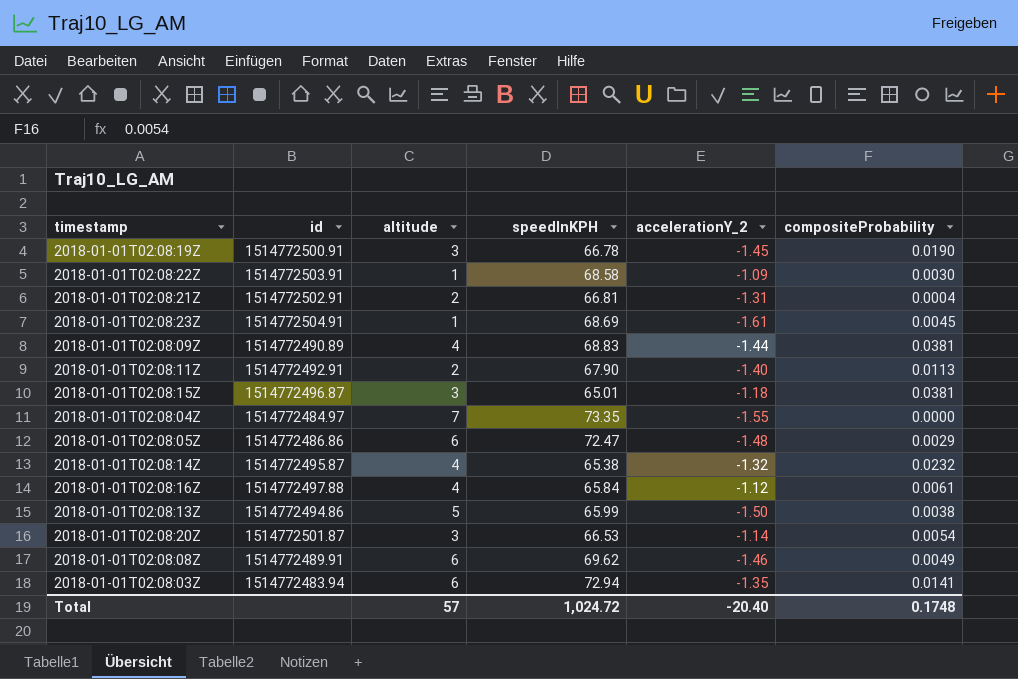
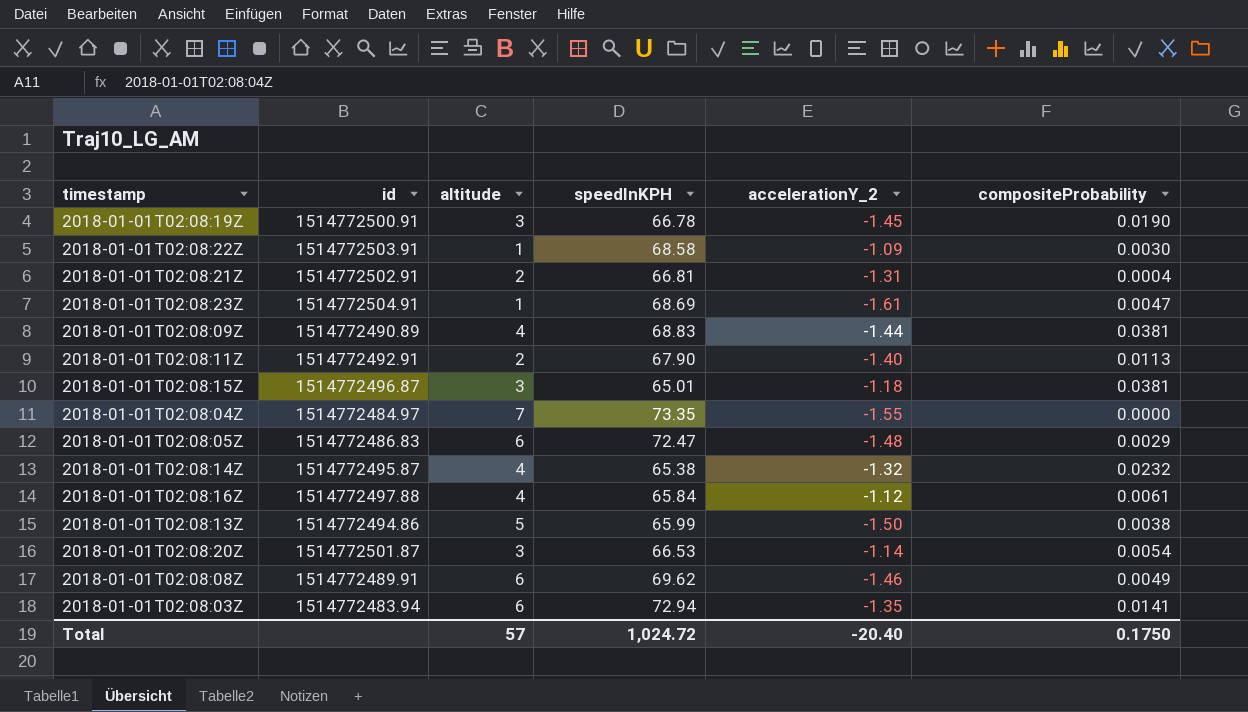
2018-01-01T02:08:23Z | compositeProbability: 0.0045 -> 0.0047
2018-01-01T02:08:05Z | id: 1514772486.86 -> 1514772486.83
Total | compositeProbability: 0.1748 -> 0.1750

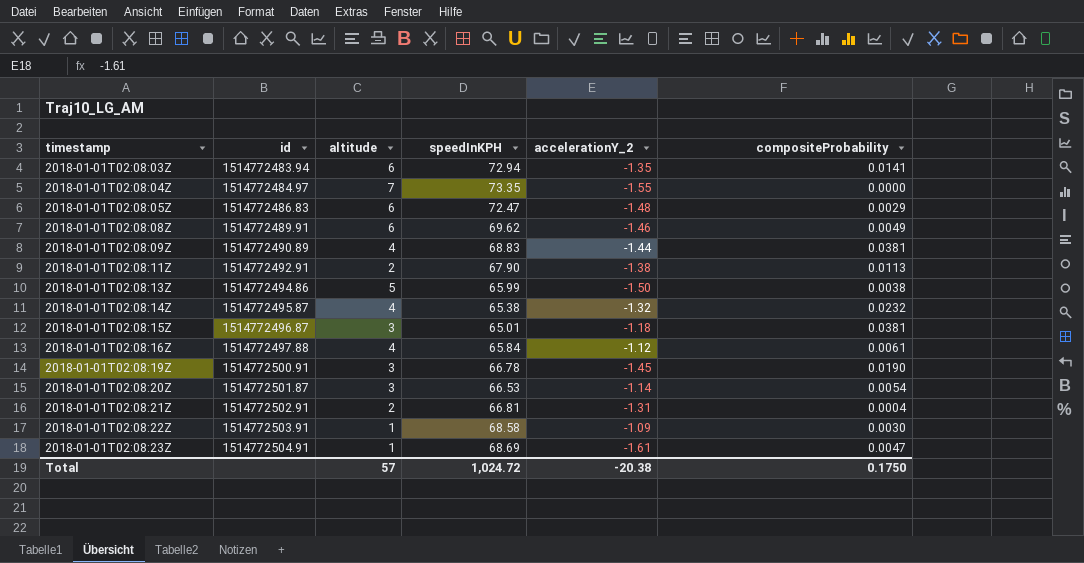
row order: none -> timestamp ascending
2018-01-01T02:08:11Z | accelerationY_2: -1.40 -> -1.38
Total | accelerationY_2: -20.40 -> -20.38

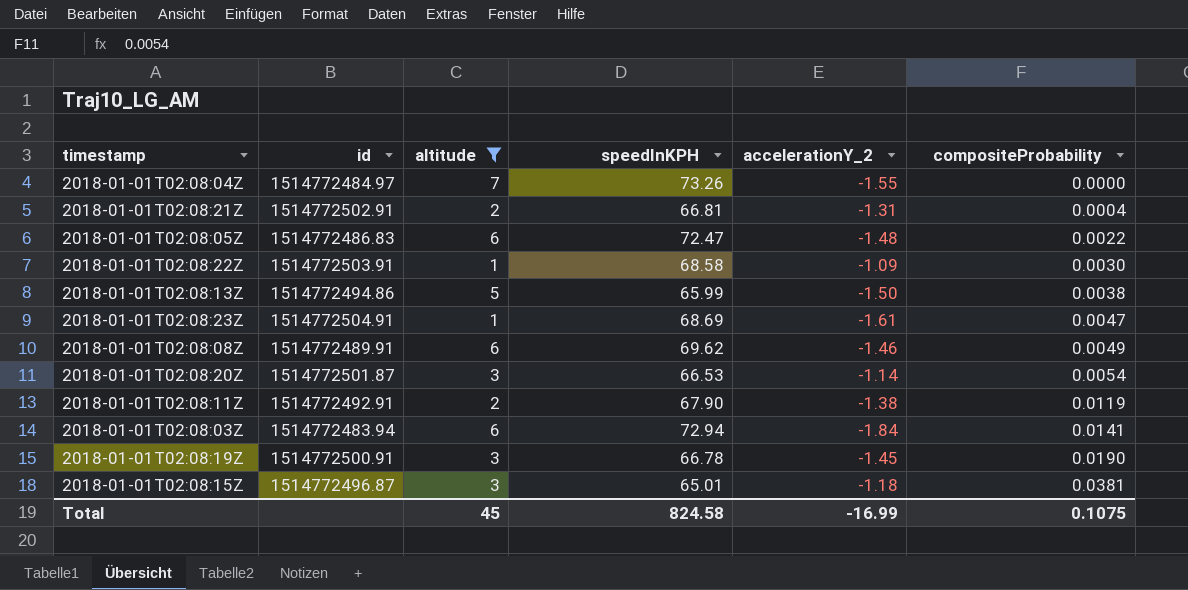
filter: none -> altitude != 4
row order: timestamp ascending -> compositeProbability ascending
2018-01-01T02:08:04Z | speedInKPH: 73.35 -> 73.26
2018-01-01T02:08:05Z | compositeProbability: 0.0029 -> 0.0022
2018-01-01T02:08:11Z | compositeProbability: 0.0113 -> 0.0119
2018-01-01T02:08:03Z | accelerationY_2: -1.35 -> -1.84
Total | altitude: 57 -> 45
Total | speedInKPH: 1,024.72 -> 824.58
Total | accelerationY_2: -20.38 -> -16.99
Total | compositeProbability: 0.1750 -> 0.1075

